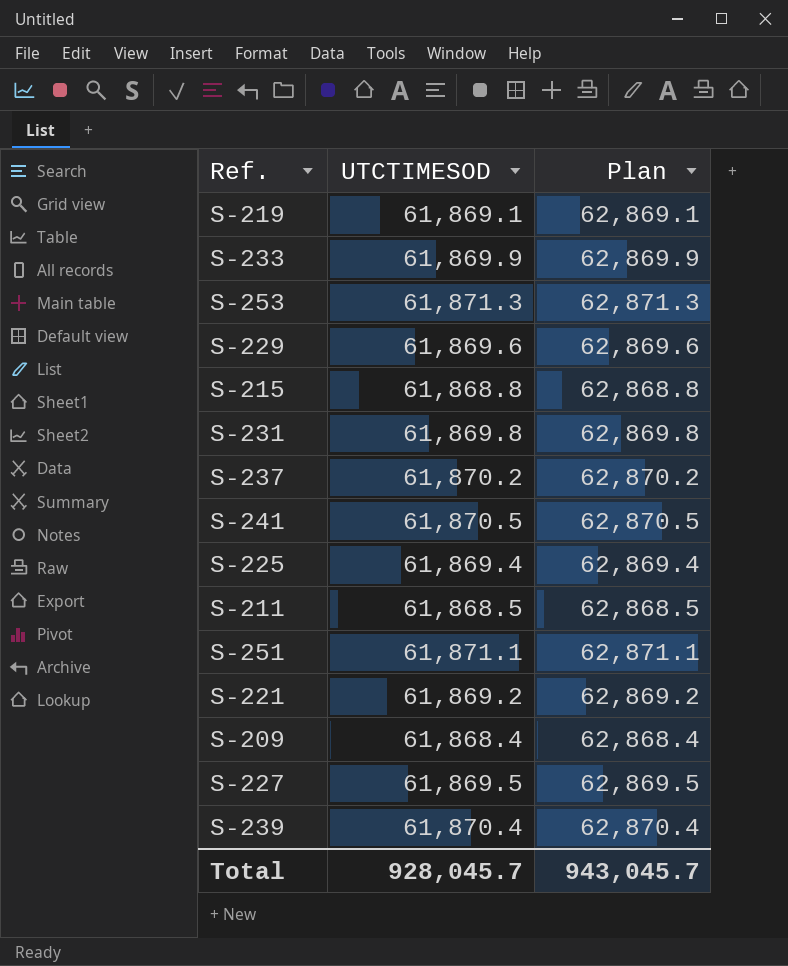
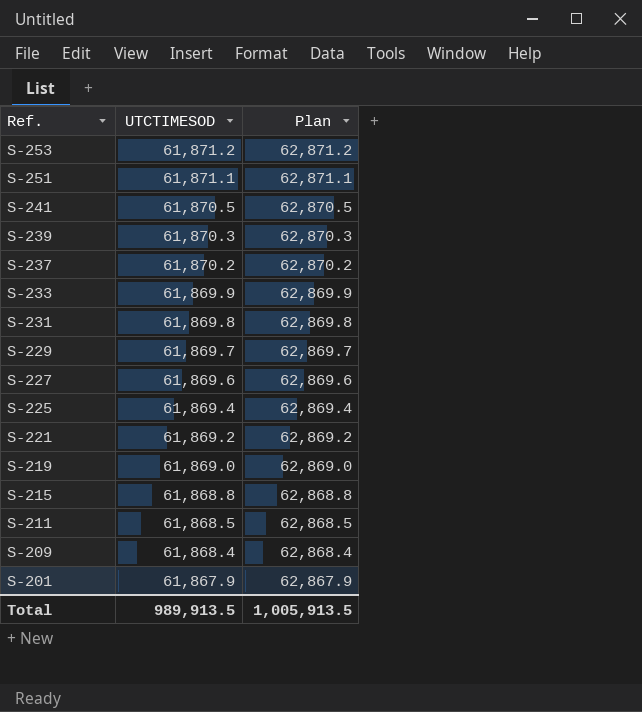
row order: none -> Ref. descending
S-253 | UTCTIMESOD: 61,871.3 -> 61,871.2
S-253 | Plan: 62,871.3 -> 62,871.2
S-239 | UTCTIMESOD: 61,870.4 -> 61,870.3
S-239 | Plan: 62,870.4 -> 62,870.3
S-229 | UTCTIMESOD: 61,869.6 -> 61,869.7
S-229 | Plan: 62,869.6 -> 62,869.7
S-227 | UTCTIMESOD: 61,869.5 -> 61,869.6
S-227 | Plan: 62,869.5 -> 62,869.6
S-219 | UTCTIMESOD: 61,869.1 -> 61,869.0
S-219 | Plan: 62,869.1 -> 62,869.0
row S-201: none -> 61,867.9 | 62,867.9
Total | UTCTIMESOD: 928,045.7 -> 989,913.5
Total | Plan: 943,045.7 -> 1,005,913.5

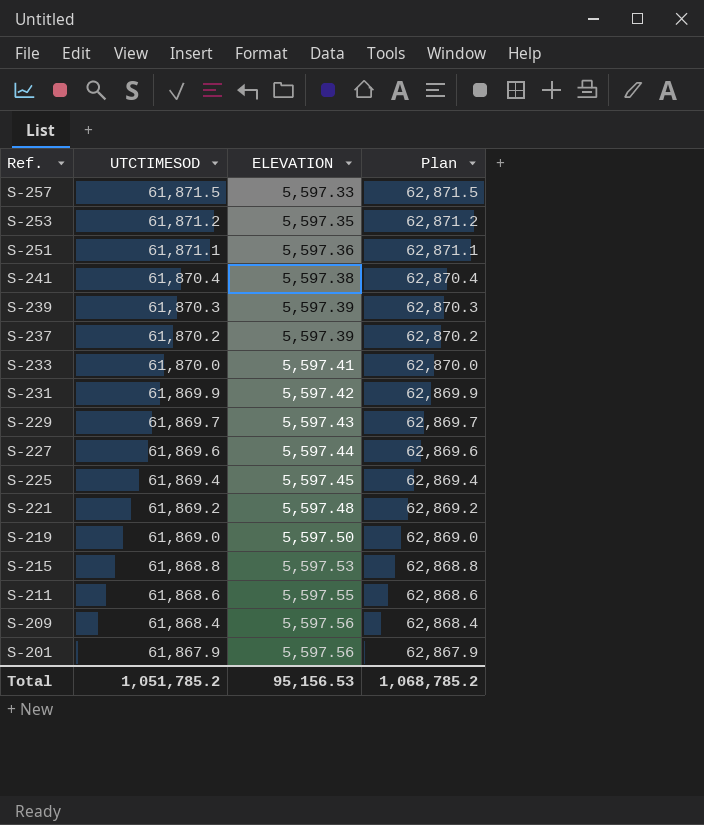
column ELEVATION | position: none -> 3
row S-257: none -> 61,871.5 | 5,597.33 | 62,871.5
S-241 | UTCTIMESOD: 61,870.5 -> 61,870.4
S-241 | Plan: 62,870.5 -> 62,870.4
S-233 | UTCTIMESOD: 61,869.9 -> 61,870.0
S-233 | Plan: 62,869.9 -> 62,870.0
S-231 | UTCTIMESOD: 61,869.8 -> 61,869.9
S-231 | Plan: 62,869.8 -> 62,869.9
S-211 | UTCTIMESOD: 61,868.5 -> 61,868.6
S-211 | Plan: 62,868.5 -> 62,868.6
Total | UTCTIMESOD: 989,913.5 -> 1,051,785.2
Total | Plan: 1,005,913.5 -> 1,068,785.2

